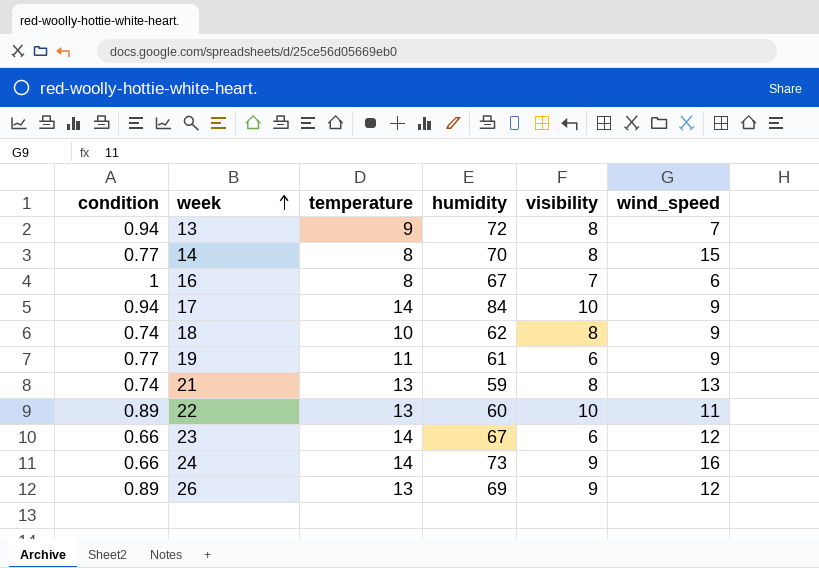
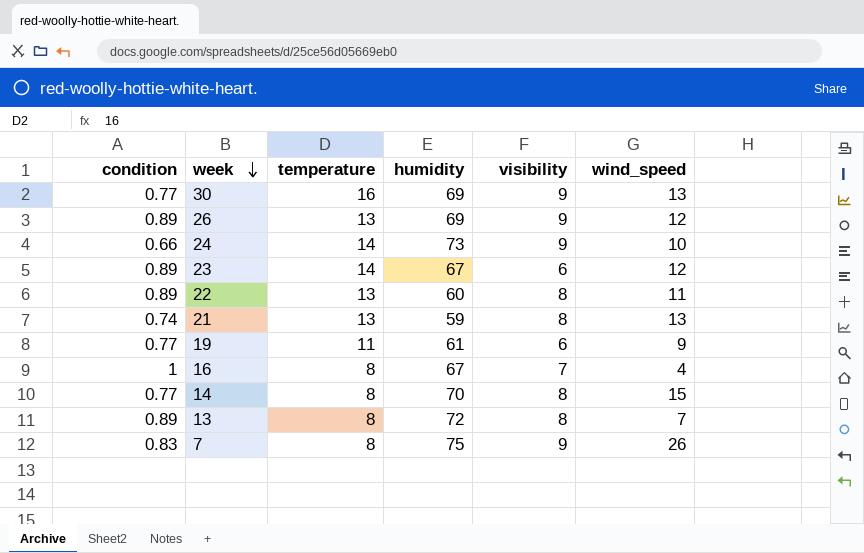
row order: week ascending -> week descending
row 17: 0.94 | 14 | 84 | 10 | 9 -> none
row 18: 0.74 | 10 | 62 | 8 | 9 -> none
row 30: none -> 0.77 | 16 | 69 | 9 | 13
24 | wind_speed: 16 -> 10
23 | condition: 0.66 -> 0.89
22 | visibility: 10 -> 8
16 | wind_speed: 6 -> 4
13 | condition: 0.94 -> 0.89
13 | temperature: 9 -> 8
row 7: none -> 0.83 | 8 | 75 | 9 | 26

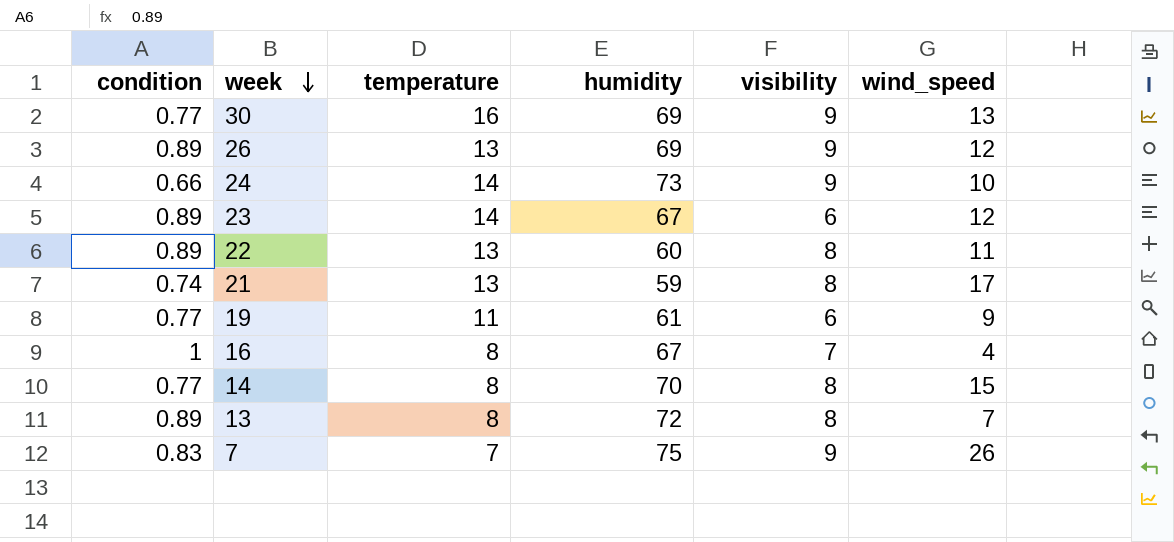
21 | wind_speed: 13 -> 17
7 | temperature: 8 -> 7

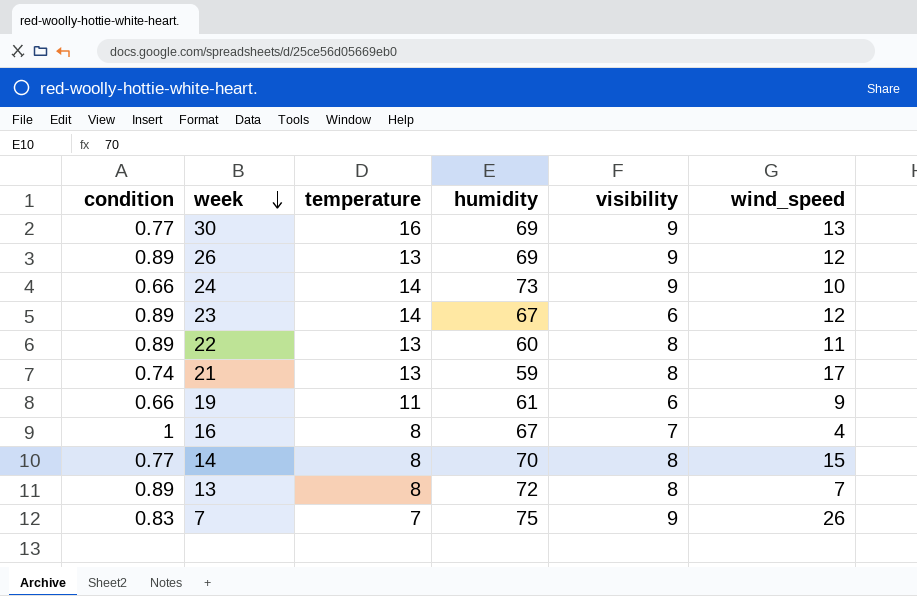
19 | condition: 0.77 -> 0.66

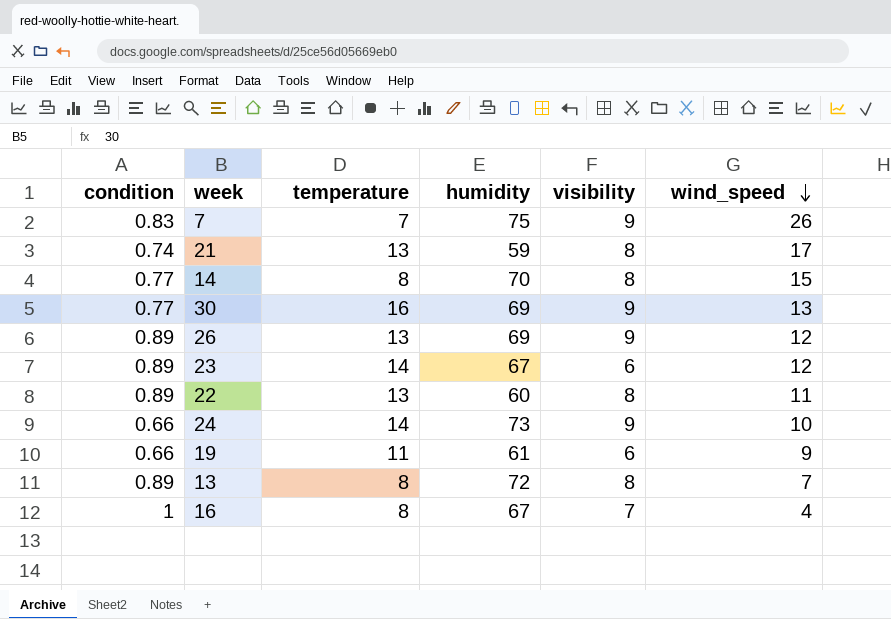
row order: week descending -> wind_speed descending

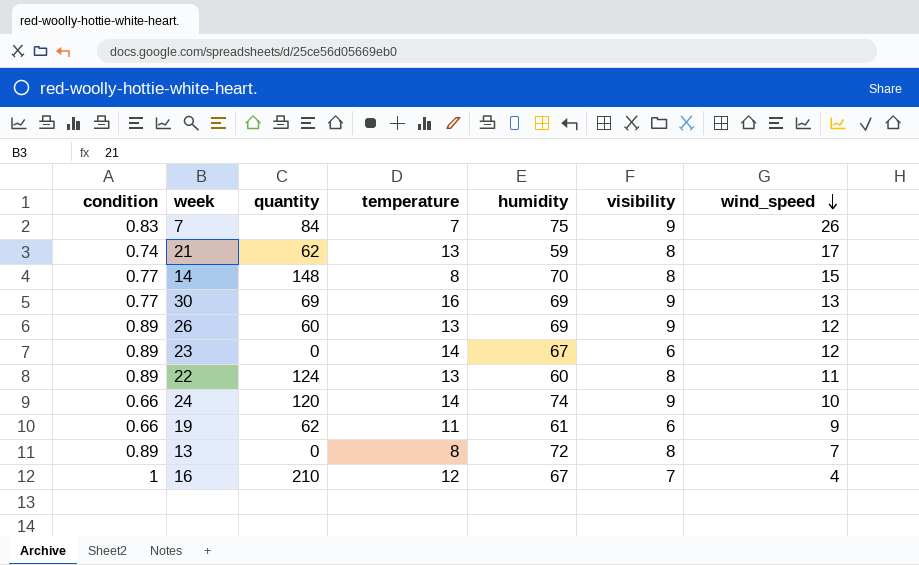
column quantity | position: none -> 3
24 | humidity: 73 -> 74
16 | temperature: 8 -> 12

